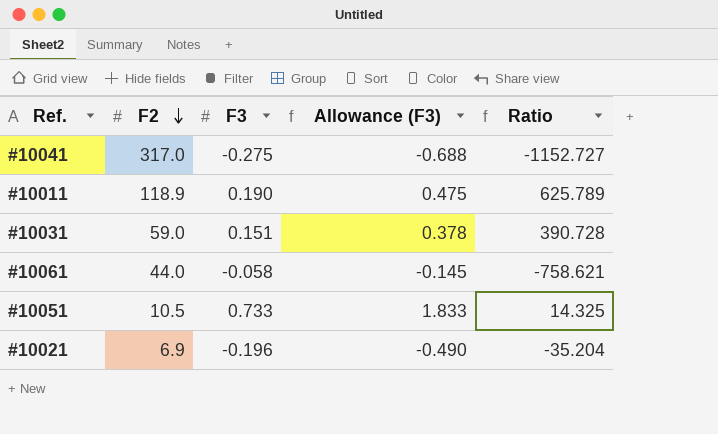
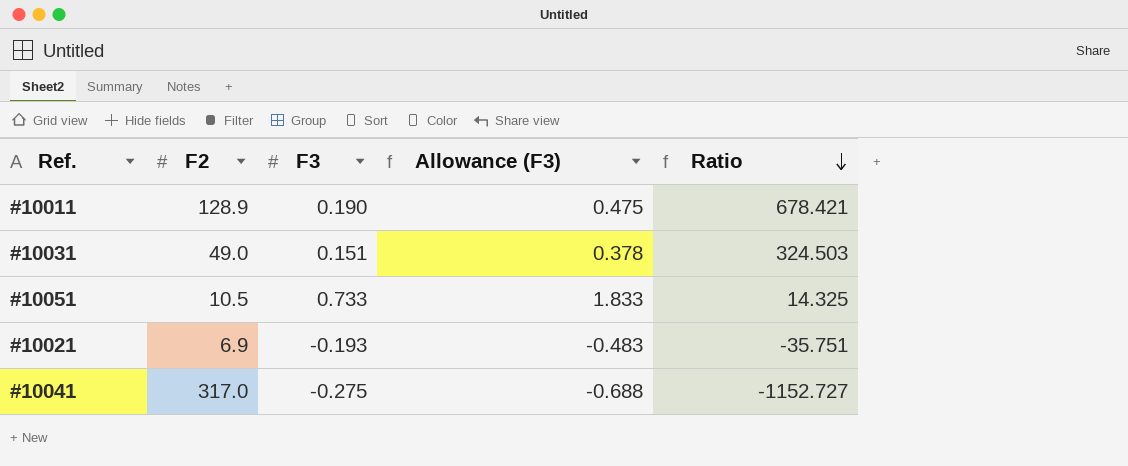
row order: F2 descending -> Ratio descending
row #10061: 44.0 | -0.058 | -0.145 | -758.621 -> none
#10011 | F2: 118.9 -> 128.9
#10011 | Ratio: 625.789 -> 678.421
#10031 | F2: 59.0 -> 49.0
#10031 | Ratio: 390.728 -> 324.503
#10021 | F3: -0.196 -> -0.193
#10021 | Allowance (F3): -0.490 -> -0.483
#10021 | Ratio: -35.204 -> -35.751

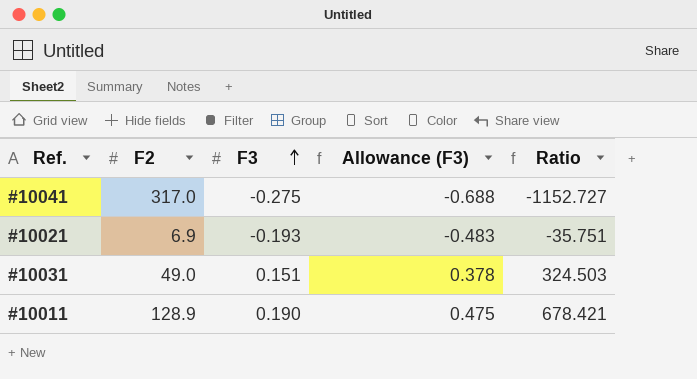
row order: Ratio descending -> F3 ascending
row #10051: 10.5 | 0.733 | 1.833 | 14.325 -> none

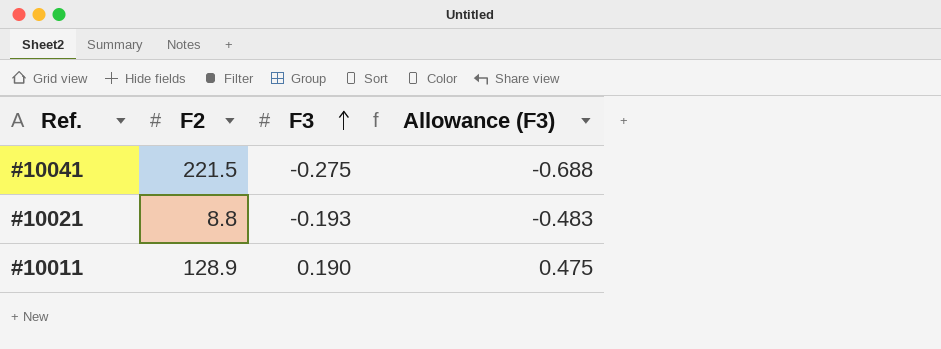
column Ratio | formula: [F2] / [F3] -> none
row #10031: 49.0 | 0.151 | 0.378 | 324.503 -> none
#10041 | F2: 317.0 -> 221.5
#10021 | F2: 6.9 -> 8.8

